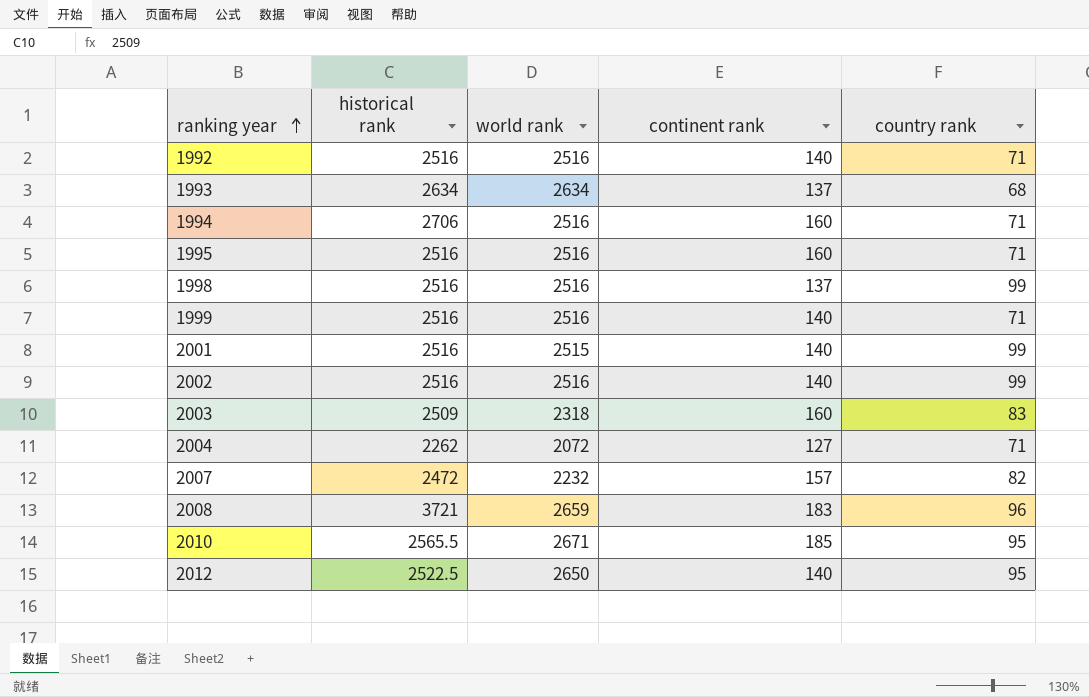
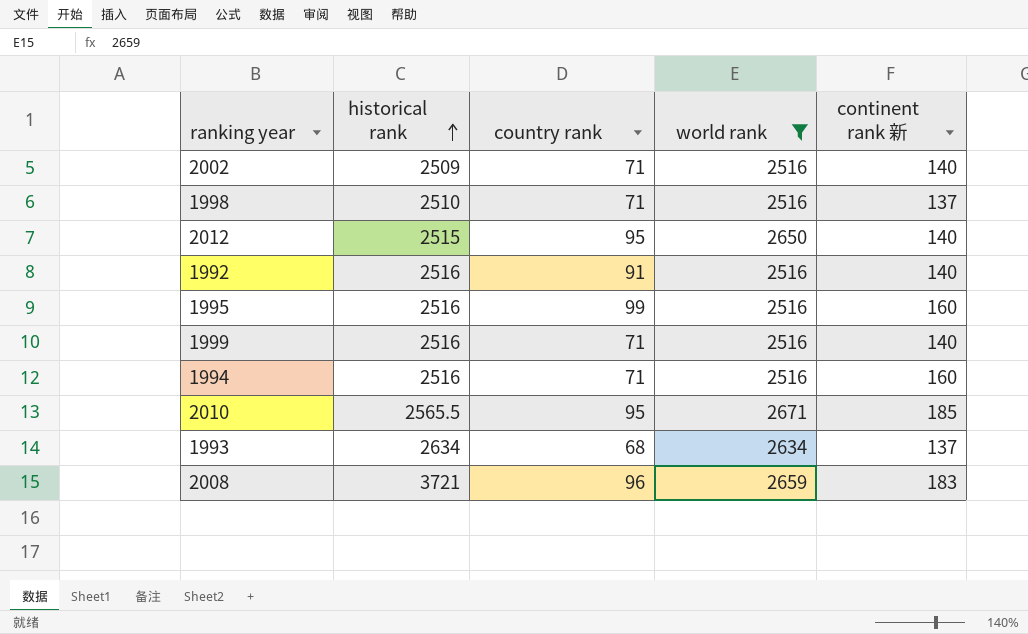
filter: none -> world rank >= 2516
row order: ranking year ascending -> historical rank ascending
column country rank | position: 5 -> 3
column name: continent rank -> continent rank 新
2002 | historical rank: 2516 -> 2509
2002 | country rank: 99 -> 71
1998 | historical rank: 2516 -> 2510
1998 | country rank: 99 -> 71
2012 | historical rank: 2522.5 -> 2515
1992 | country rank: 71 -> 91
1995 | country rank: 71 -> 99
1994 | historical rank: 2706 -> 2516

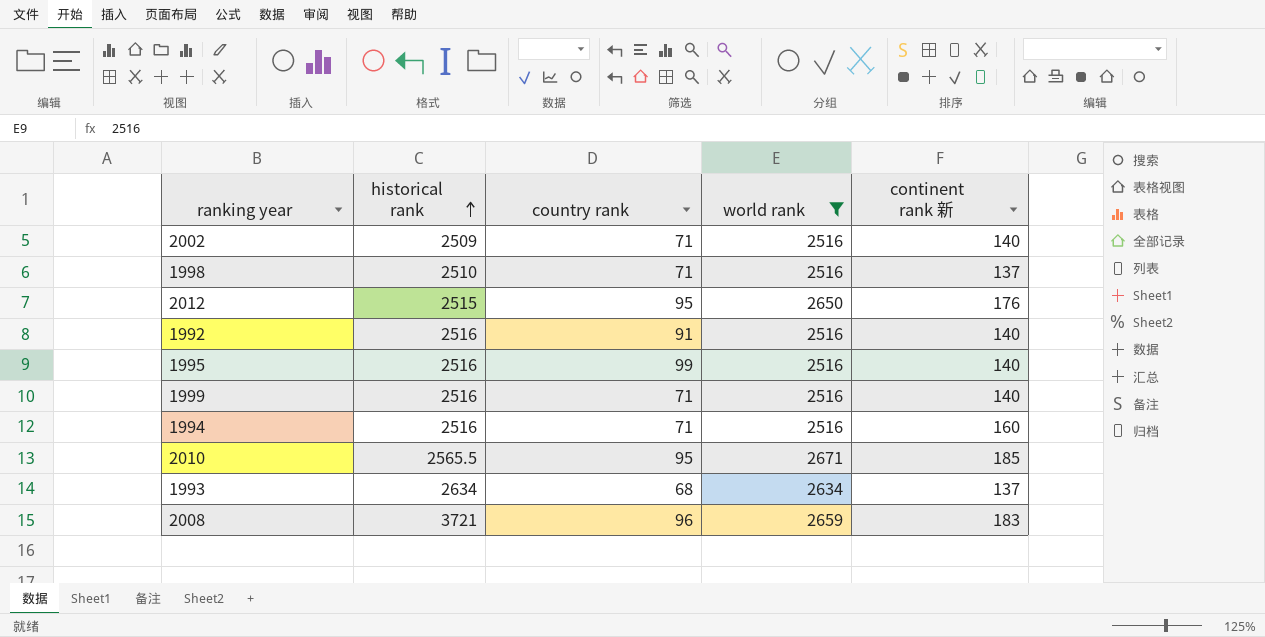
2012 | continent rank 新: 140 -> 176
1995 | continent rank 新: 160 -> 140

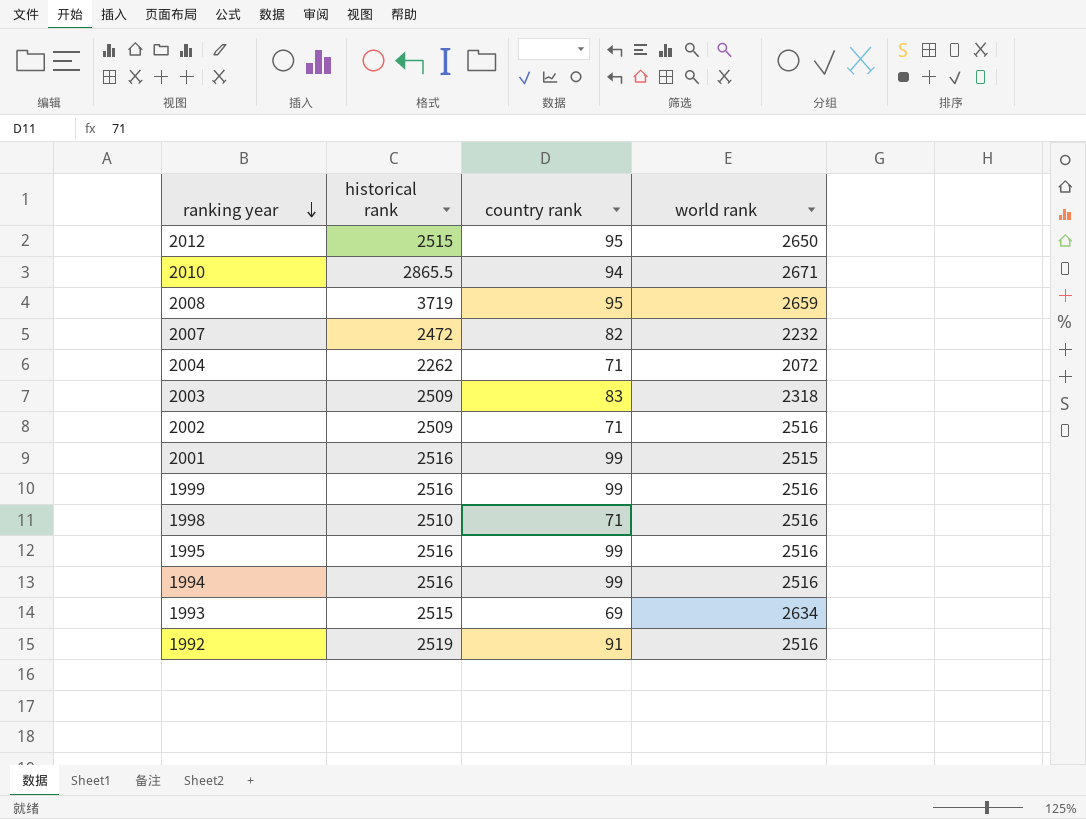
filter: world rank >= 2516 -> none
row order: historical rank ascending -> ranking year descending
column continent rank 新 | position: 5 -> none
2010 | historical rank: 2565.5 -> 2865.5
2010 | country rank: 95 -> 94
2008 | historical rank: 3721 -> 3719
2008 | country rank: 96 -> 95
1999 | country rank: 71 -> 99
1994 | country rank: 71 -> 99
1993 | historical rank: 2634 -> 2515
1993 | country rank: 68 -> 69
1992 | historical rank: 2516 -> 2519

